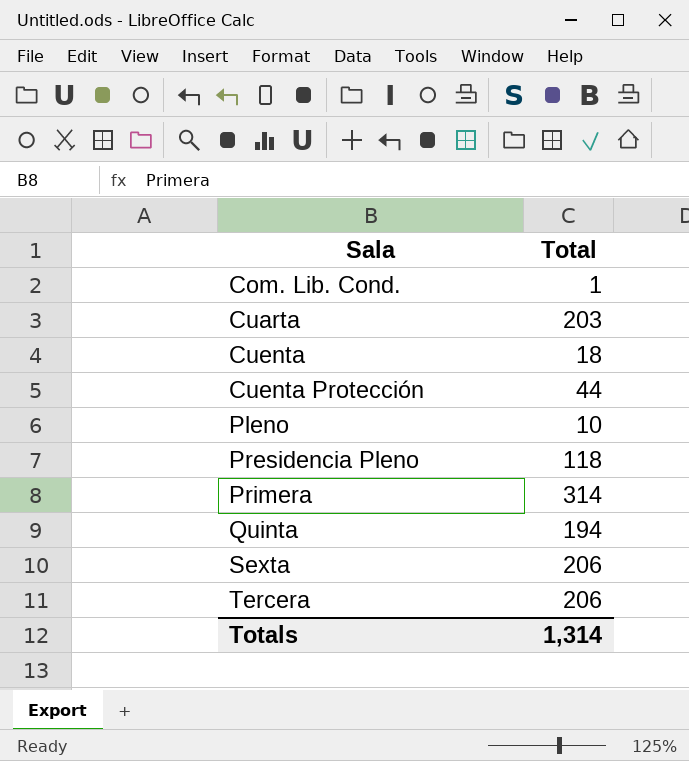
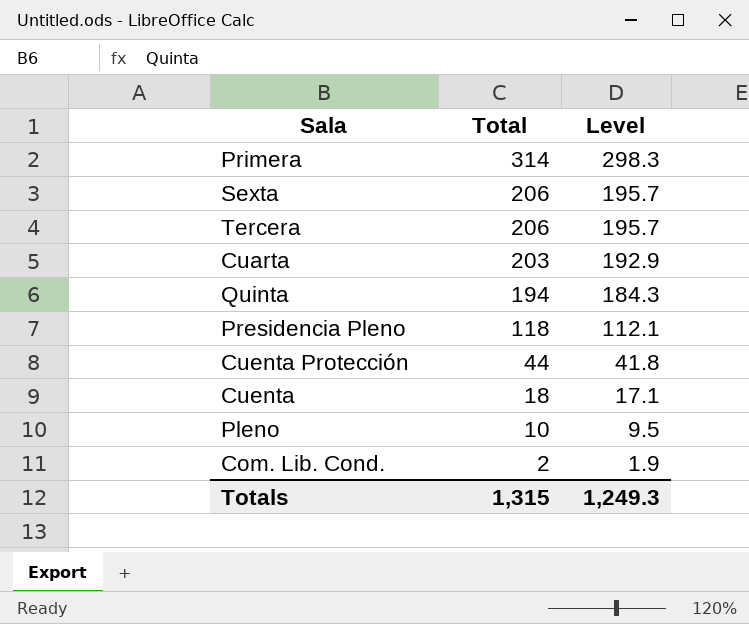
row order: Sala ascending -> Total descending
column Level | formula: none -> [Total] * 0.95
Com. Lib. Cond. | Total: 1 -> 2
Totals | Total: 1,314 -> 1,315

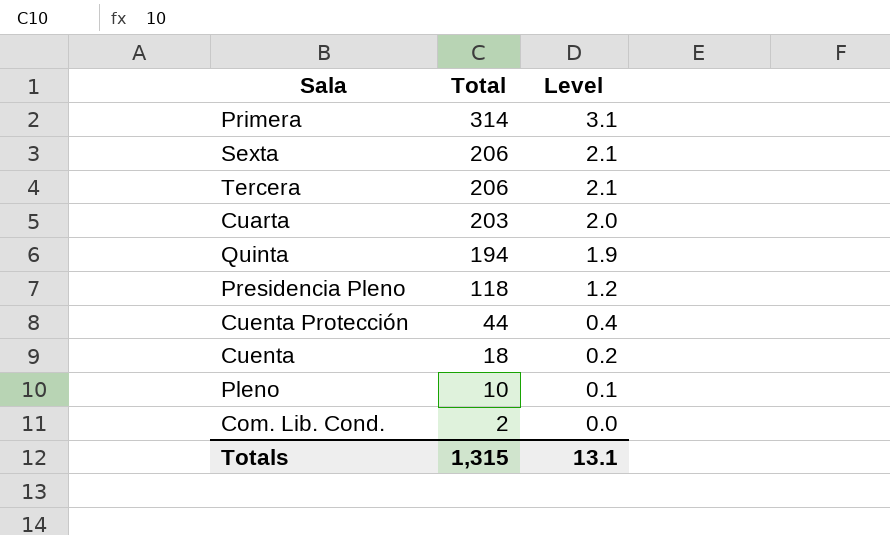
column Level | formula: [Total] * 0.95 -> [Total] * 0.01
Totals | Level: 1,249.3 -> 13.1

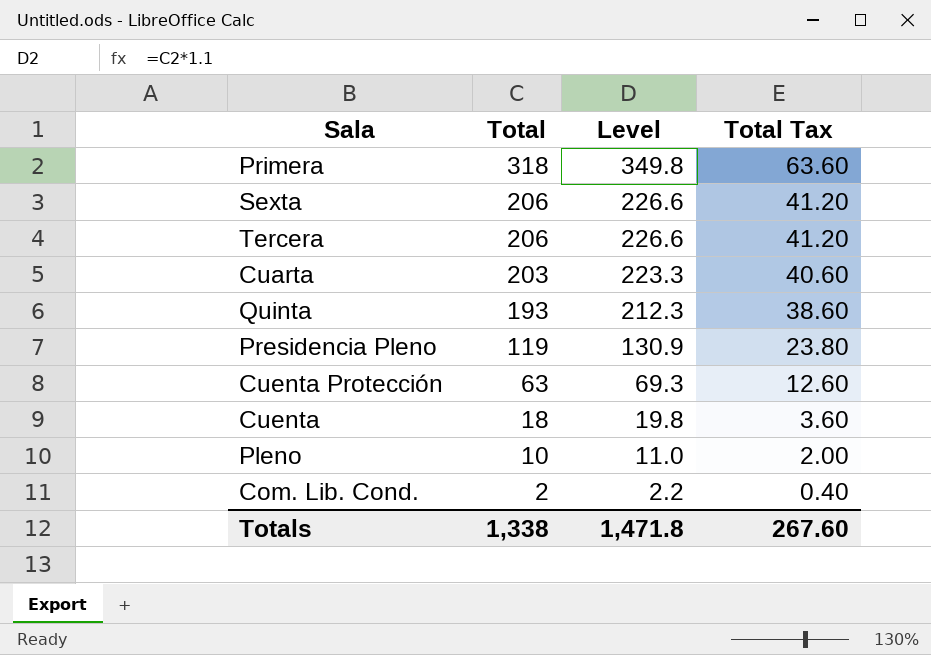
column Level | formula: [Total] * 0.01 -> [Total] * 1.1
column Total Tax | formula: none -> [Total] * 0.2
Primera | Total: 314 -> 318
Quinta | Total: 194 -> 193
Presidencia Pleno | Total: 118 -> 119
Cuenta Protección | Total: 44 -> 63
Totals | Total: 1,315 -> 1,338
Totals | Level: 13.1 -> 1,471.8

